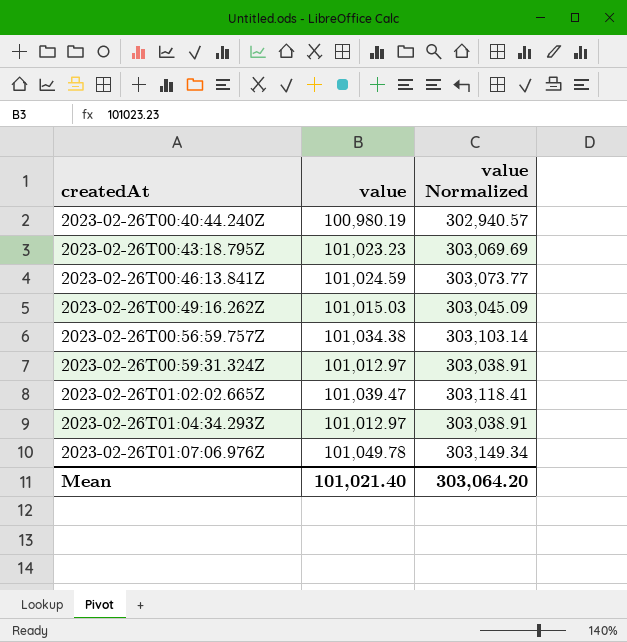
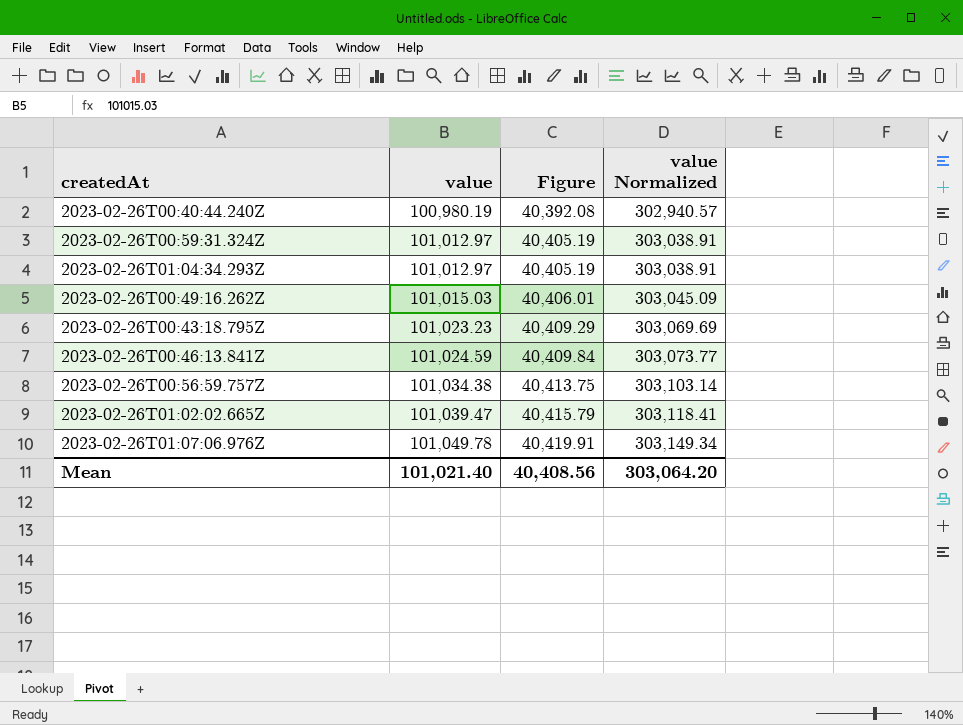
row order: createdAt ascending -> value ascending
column Figure | formula: none -> [value] * 0.4

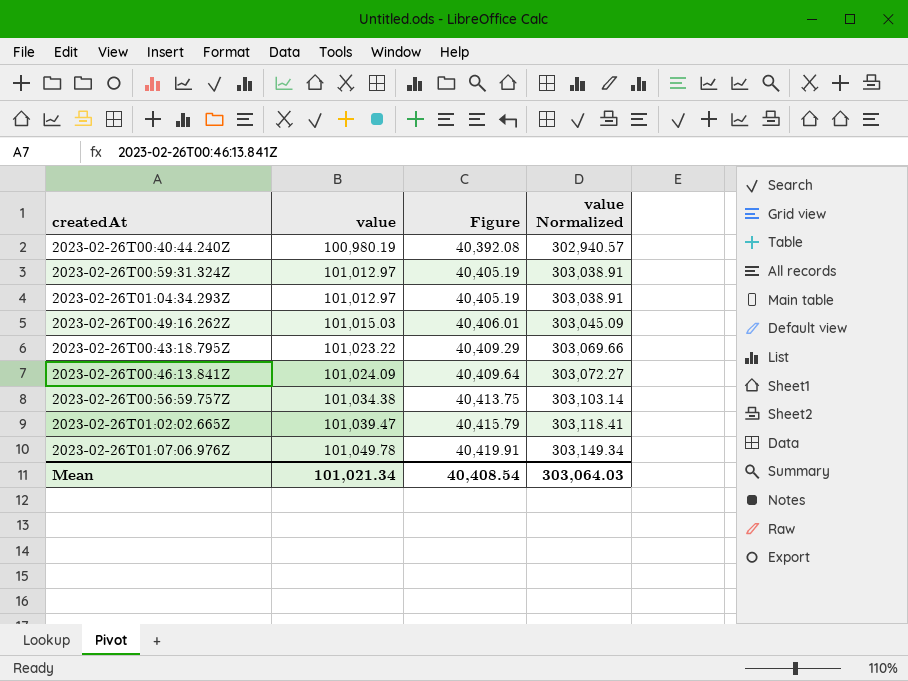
2023-02-26T00:43:18.795Z | value: 101,023.23 -> 101,023.22
2023-02-26T00:43:18.795Z | value Normalized: 303,069.69 -> 303,069.66
2023-02-26T00:46:13.841Z | value: 101,024.59 -> 101,024.09
2023-02-26T00:46:13.841Z | Figure: 40,409.84 -> 40,409.64
2023-02-26T00:46:13.841Z | value Normalized: 303,073.77 -> 303,072.27
Mean | value: 101,021.40 -> 101,021.34
Mean | Figure: 40,408.56 -> 40,408.54
Mean | value Normalized: 303,064.20 -> 303,064.03

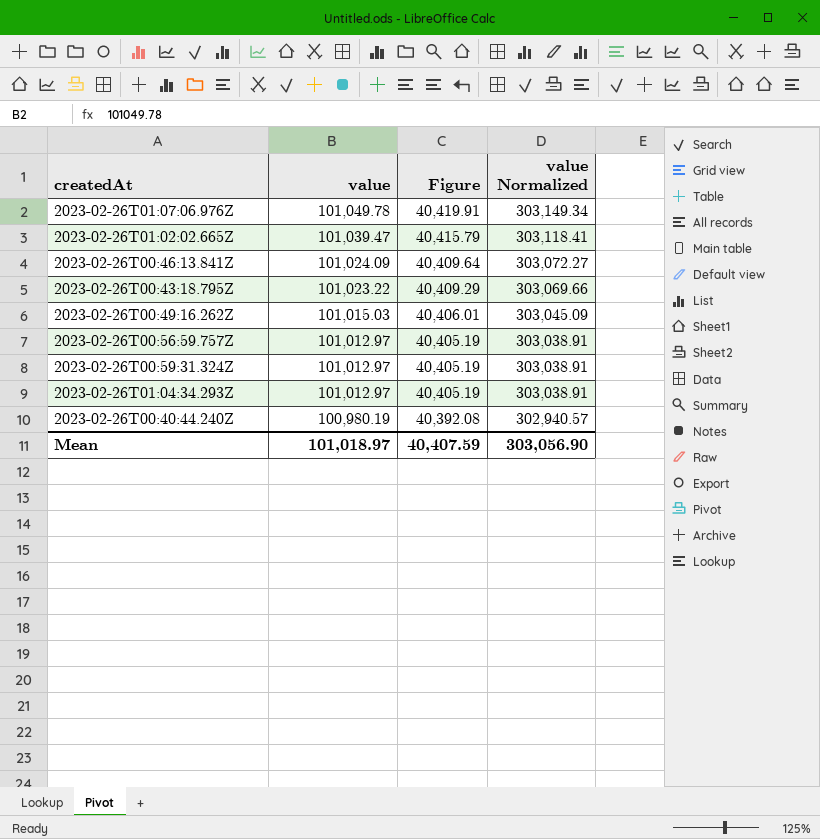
row order: value ascending -> value descending
2023-02-26T00:56:59.757Z | value: 101,034.38 -> 101,012.97
2023-02-26T00:56:59.757Z | Figure: 40,413.75 -> 40,405.19
2023-02-26T00:56:59.757Z | value Normalized: 303,103.14 -> 303,038.91
Mean | value: 101,021.34 -> 101,018.97
Mean | Figure: 40,408.54 -> 40,407.59
Mean | value Normalized: 303,064.03 -> 303,056.90

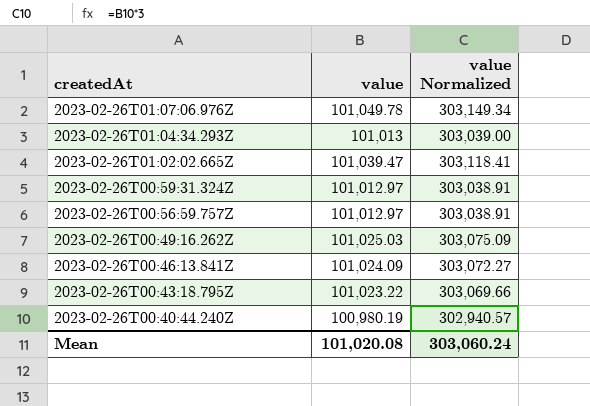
row order: value descending -> createdAt descending
column Figure | formula: [value] * 0.4 -> none
2023-02-26T01:04:34.293Z | value: 101,012.97 -> 101,013
2023-02-26T01:04:34.293Z | value Normalized: 303,038.91 -> 303,039.00
2023-02-26T00:49:16.262Z | value: 101,015.03 -> 101,025.03
2023-02-26T00:49:16.262Z | value Normalized: 303,045.09 -> 303,075.09
Mean | value: 101,018.97 -> 101,020.08
Mean | value Normalized: 303,056.90 -> 303,060.24

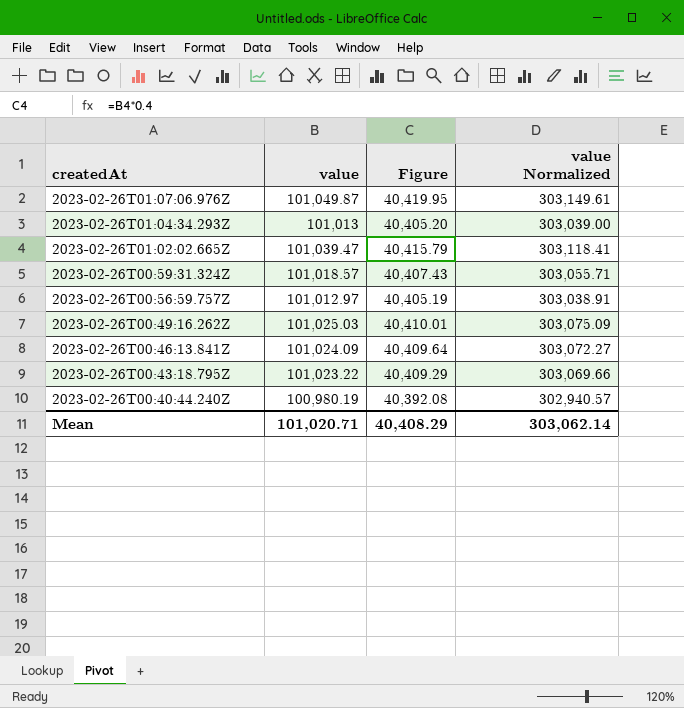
column Figure | formula: none -> [value] * 0.4
2023-02-26T01:07:06.976Z | value: 101,049.78 -> 101,049.87
2023-02-26T01:07:06.976Z | value Normalized: 303,149.34 -> 303,149.61
2023-02-26T00:59:31.324Z | value: 101,012.97 -> 101,018.57
2023-02-26T00:59:31.324Z | value Normalized: 303,038.91 -> 303,055.71
Mean | value: 101,020.08 -> 101,020.71
Mean | value Normalized: 303,060.24 -> 303,062.14

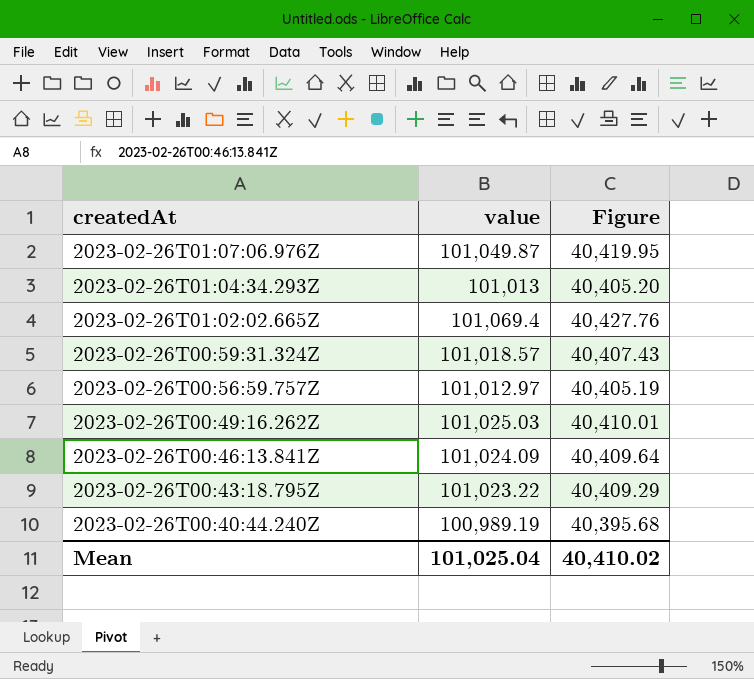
column value Normalized | formula: [value] * 3 -> none
2023-02-26T01:02:02.665Z | value: 101,039.47 -> 101,069.4
2023-02-26T01:02:02.665Z | Figure: 40,415.79 -> 40,427.76
2023-02-26T00:40:44.240Z | value: 100,980.19 -> 100,989.19
2023-02-26T00:40:44.240Z | Figure: 40,392.08 -> 40,395.68
Mean | value: 101,020.71 -> 101,025.04
Mean | Figure: 40,408.29 -> 40,410.02

